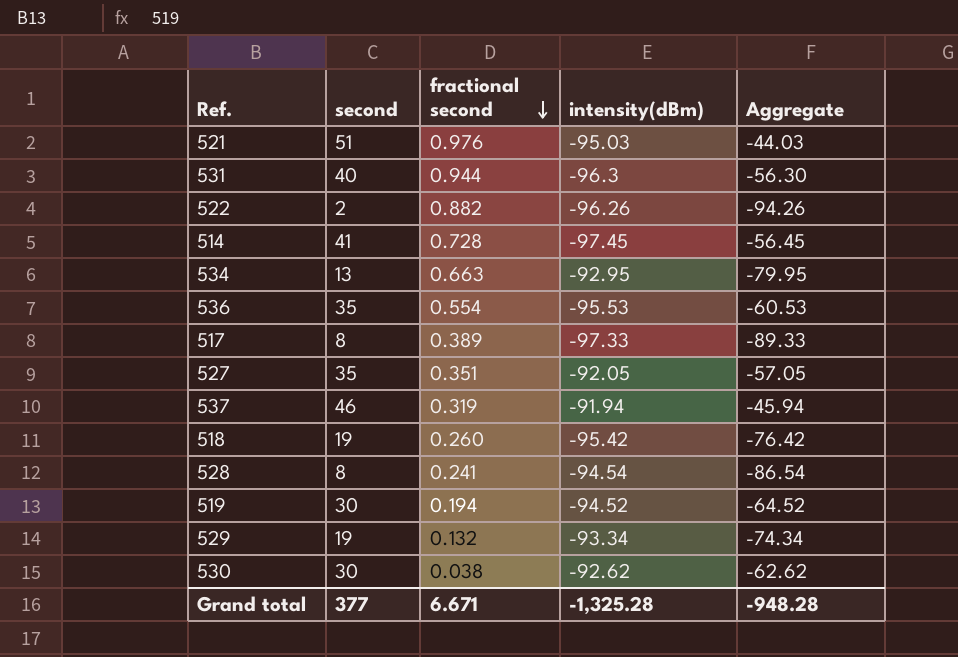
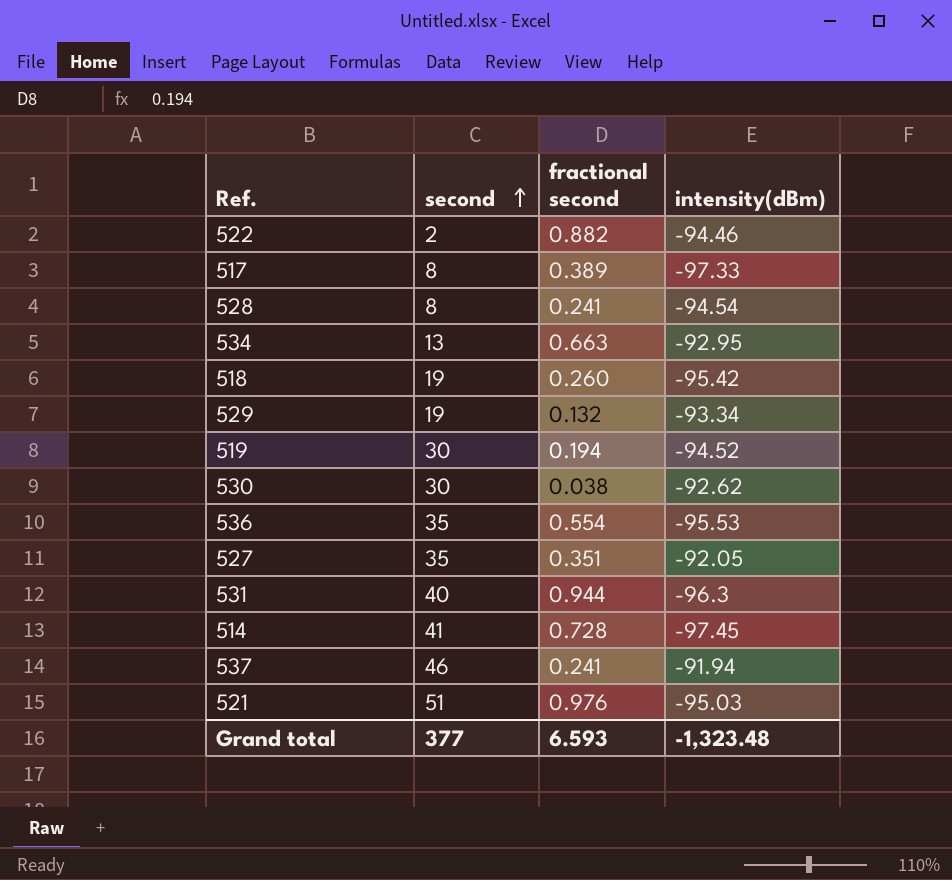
row order: fractional second descending -> second ascending
column Aggregate | formula: [second] + [intensity(dBm)] -> none
522 | intensity(dBm): -96.26 -> -94.46
537 | fractional second: 0.319 -> 0.241
Grand total | fractional second: 6.671 -> 6.593
Grand total | intensity(dBm): -1,325.28 -> -1,323.48

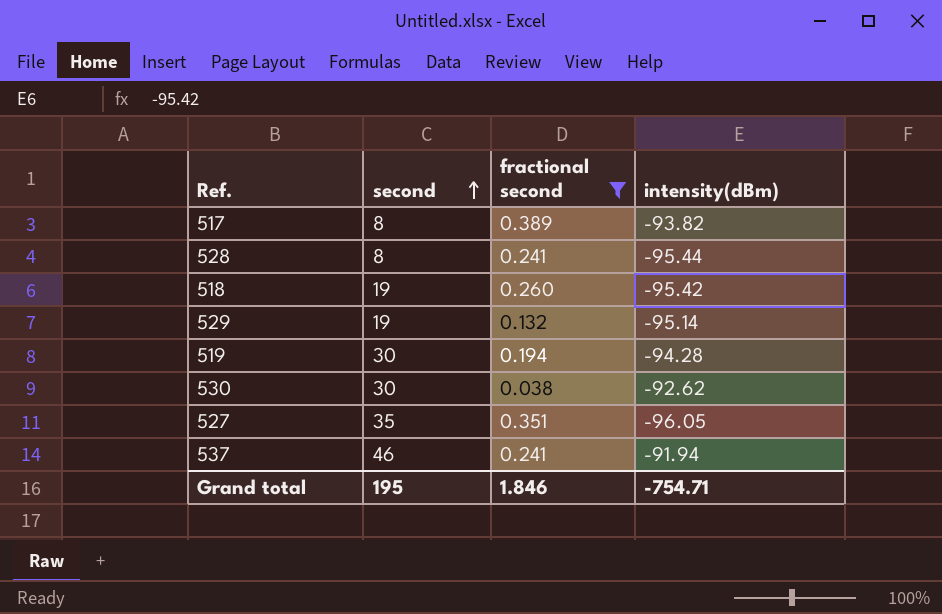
filter: none -> fractional second <= 0.389
517 | intensity(dBm): -97.33 -> -93.82
528 | intensity(dBm): -94.54 -> -95.44
529 | intensity(dBm): -93.34 -> -95.14
519 | intensity(dBm): -94.52 -> -94.28
527 | intensity(dBm): -92.05 -> -96.05
Grand total | second: 377 -> 195
Grand total | fractional second: 6.593 -> 1.846
Grand total | intensity(dBm): -1,323.48 -> -754.71

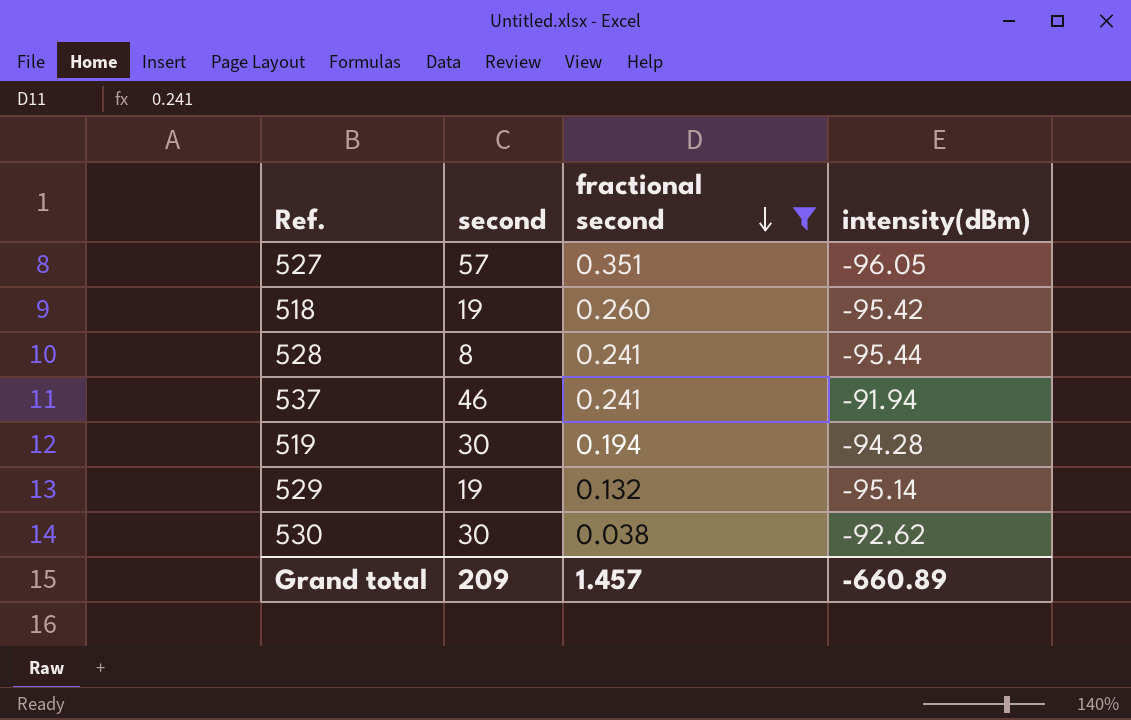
row order: second ascending -> fractional second descending
row 517: 8 | 0.389 | -93.82 -> none
527 | second: 35 -> 57
Grand total | second: 195 -> 209
Grand total | fractional second: 1.846 -> 1.457
Grand total | intensity(dBm): -754.71 -> -660.89

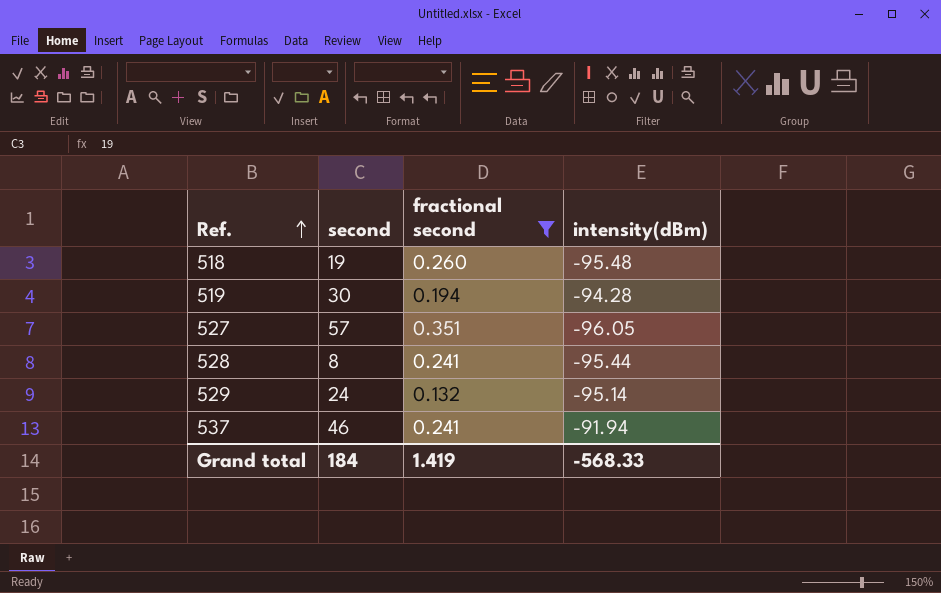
row order: fractional second descending -> Ref. ascending
row 530: 30 | 0.038 | -92.62 -> none
518 | intensity(dBm): -95.42 -> -95.48
529 | second: 19 -> 24
Grand total | second: 209 -> 184
Grand total | fractional second: 1.457 -> 1.419
Grand total | intensity(dBm): -660.89 -> -568.33

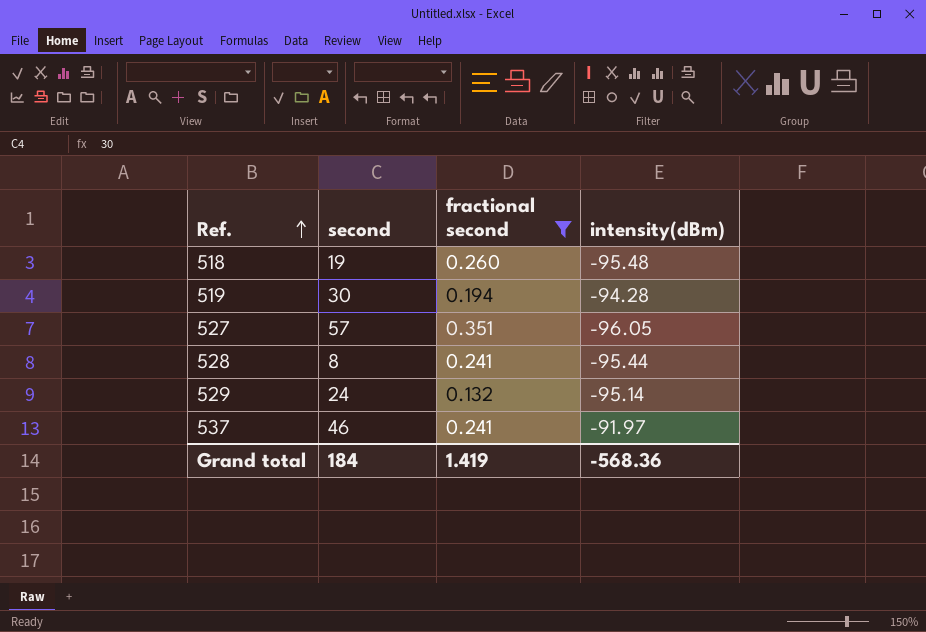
537 | intensity(dBm): -91.94 -> -91.97
Grand total | intensity(dBm): -568.33 -> -568.36

